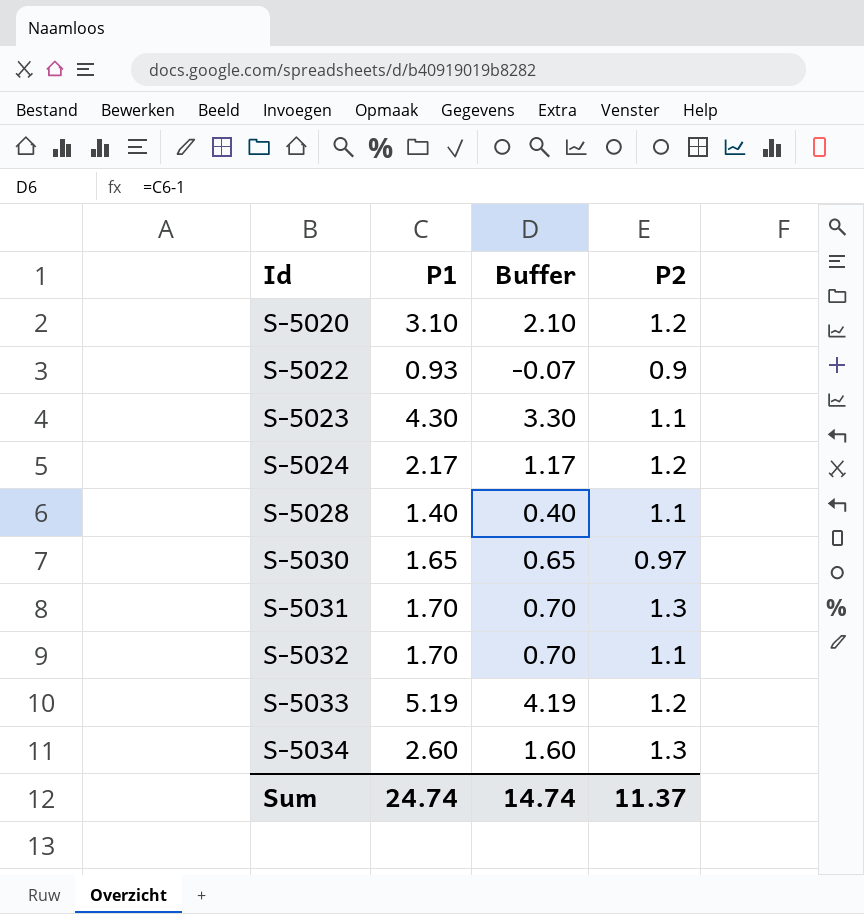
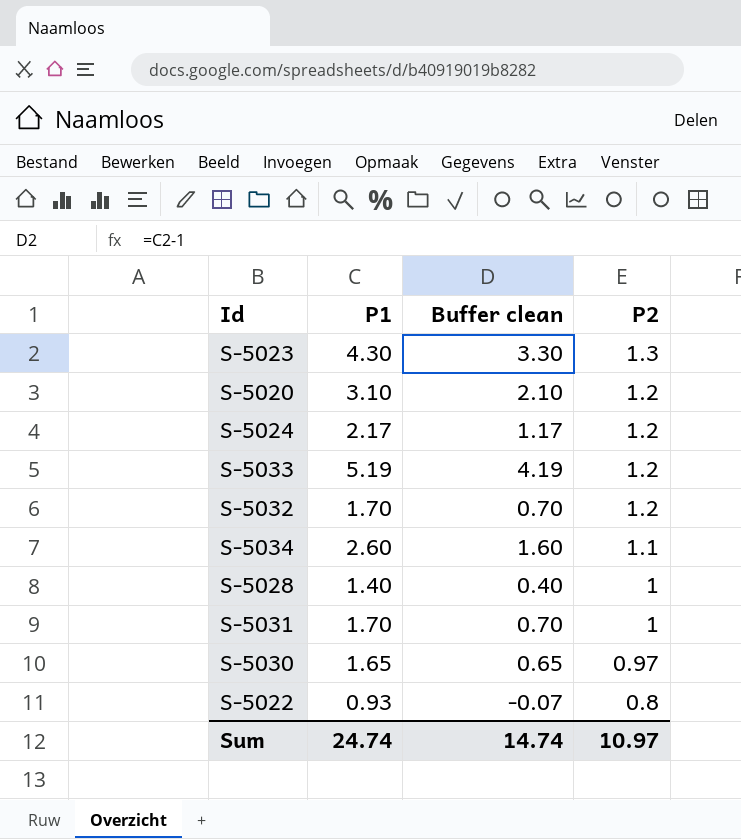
row order: Id ascending -> P2 descending
column name: Buffer -> Buffer clean
S-5023 | P2: 1.1 -> 1.3
S-5032 | P2: 1.1 -> 1.2
S-5034 | P2: 1.3 -> 1.1
S-5028 | P2: 1.1 -> 1
S-5031 | P2: 1.3 -> 1
S-5022 | P2: 0.9 -> 0.8
Sum | P2: 11.37 -> 10.97

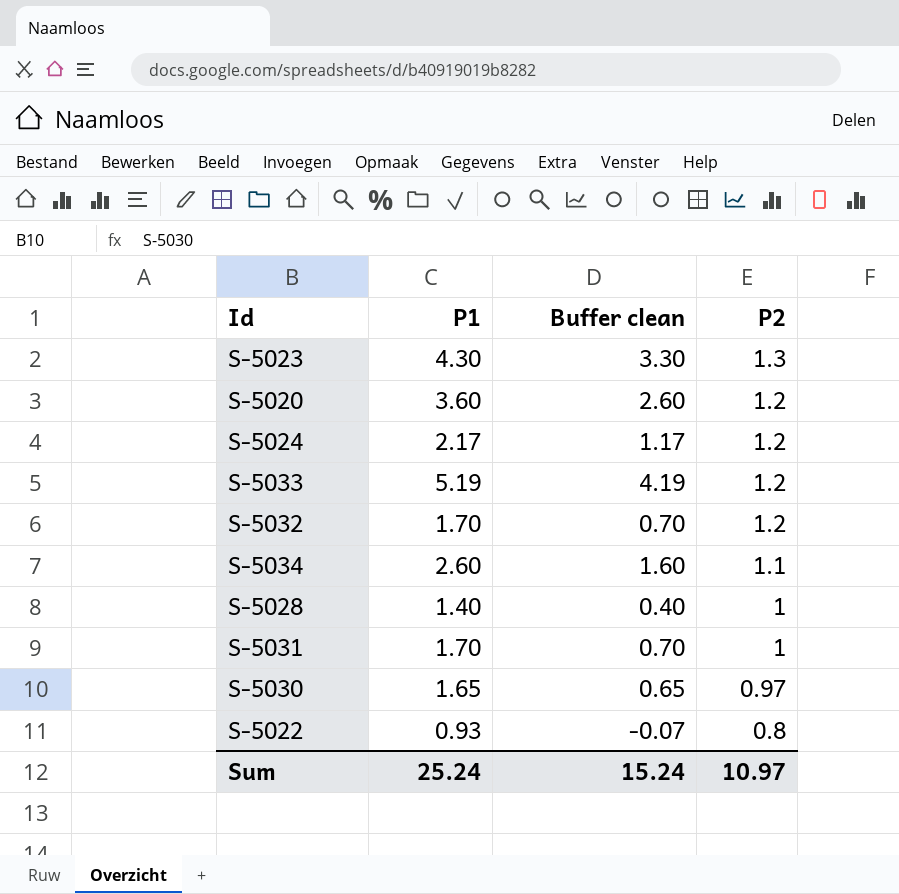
S-5020 | P1: 3.10 -> 3.60
S-5020 | Buffer clean: 2.10 -> 2.60
Sum | P1: 24.74 -> 25.24
Sum | Buffer clean: 14.74 -> 15.24

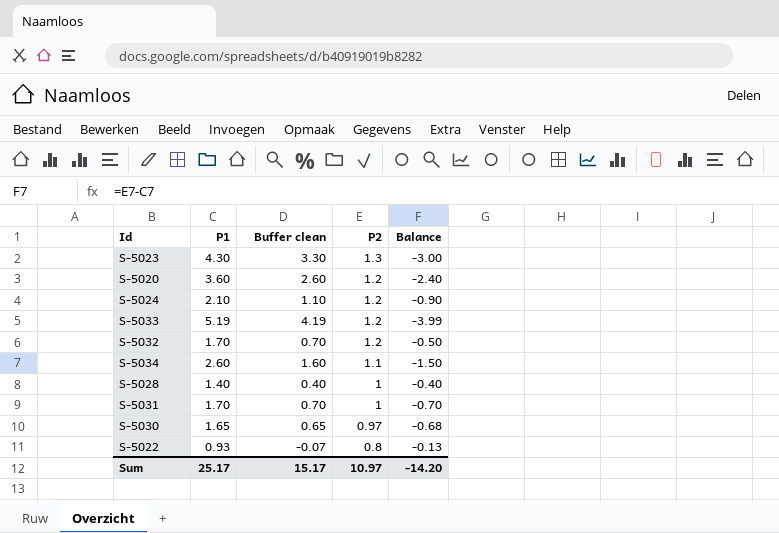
column Balance | formula: none -> [P2] - [P1]
S-5024 | P1: 2.17 -> 2.10
S-5024 | Buffer clean: 1.17 -> 1.10
Sum | P1: 25.24 -> 25.17
Sum | Buffer clean: 15.24 -> 15.17

